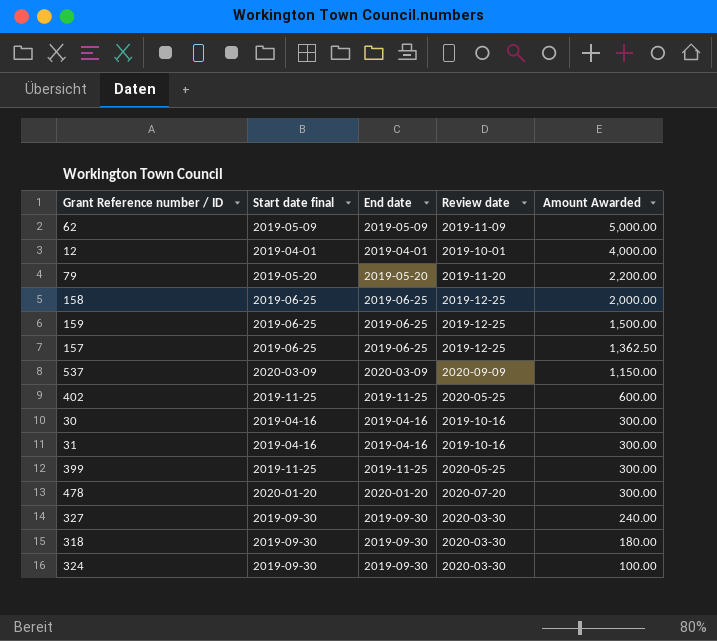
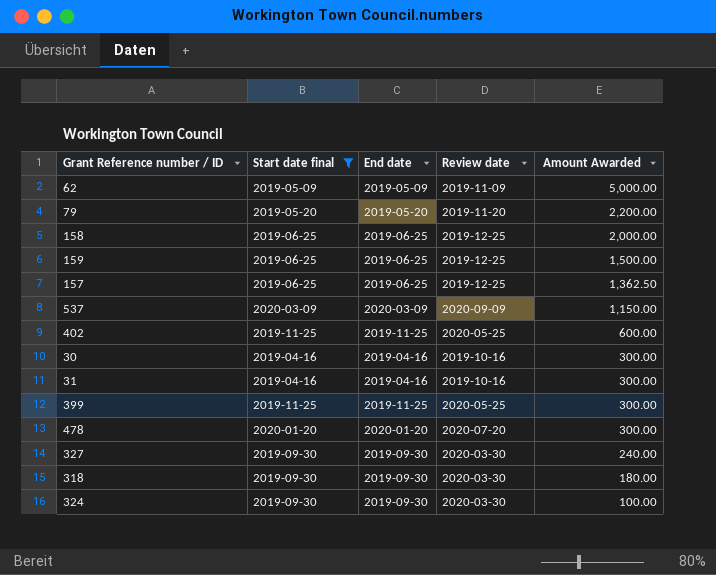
filter: none -> Start date final != 2019-04-01

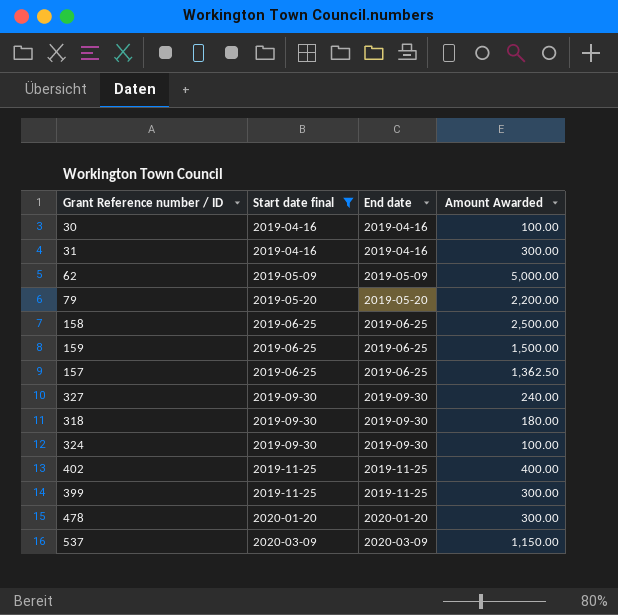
row order: Amount Awarded descending -> Start date final ascending
column Review date | position: 4 -> none
30 | Amount Awarded: 300.00 -> 100.00
158 | Amount Awarded: 2,000.00 -> 2,500.00
402 | Amount Awarded: 600.00 -> 400.00

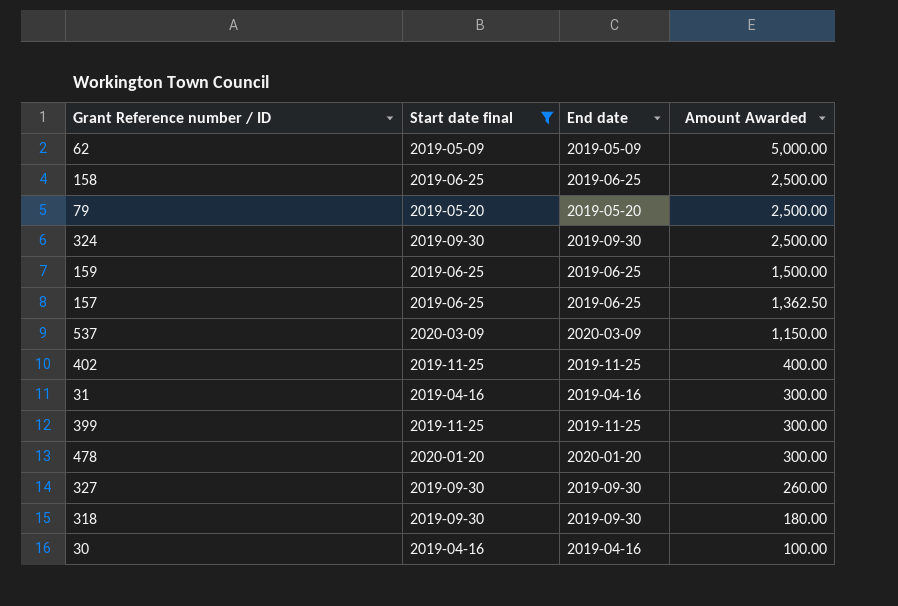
row order: Start date final ascending -> Amount Awarded descending
79 | Amount Awarded: 2,200.00 -> 2,500.00
324 | Amount Awarded: 100.00 -> 2,500.00
327 | Amount Awarded: 240.00 -> 260.00

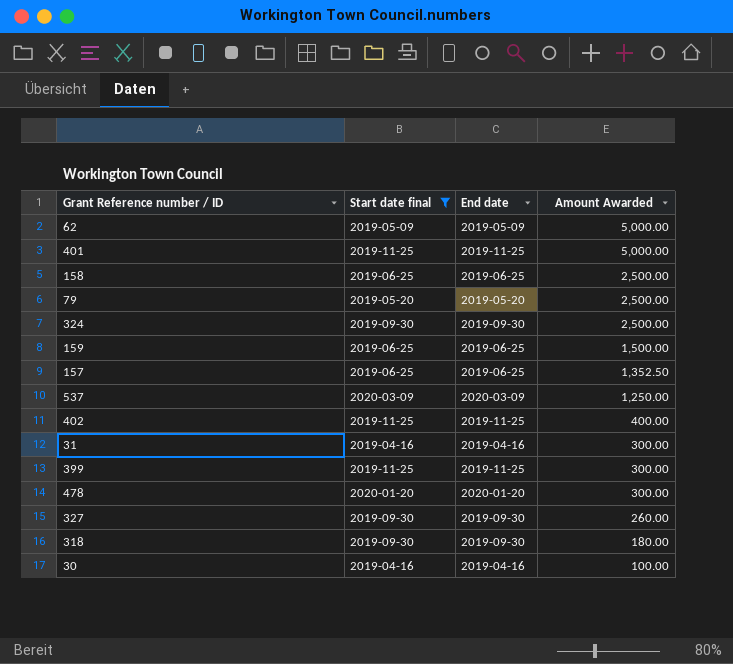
row 401: none -> 2019-11-25 | 2019-11-25 | 5,000.00
157 | Amount Awarded: 1,362.50 -> 1,352.50
537 | Amount Awarded: 1,150.00 -> 1,250.00

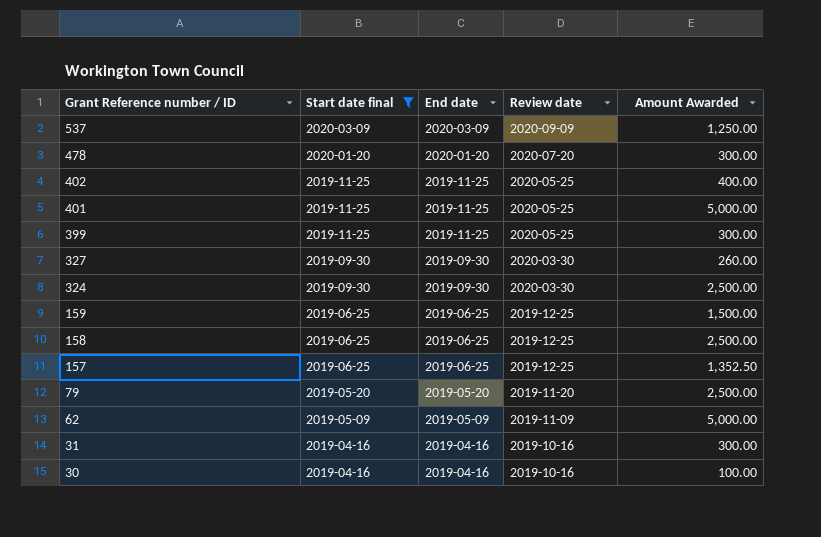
row order: Amount Awarded descending -> Grant Reference number / ID descending
column Review date | position: none -> 4
row 318: 2019-09-30 | 2019-09-30 | 180.00 -> none

